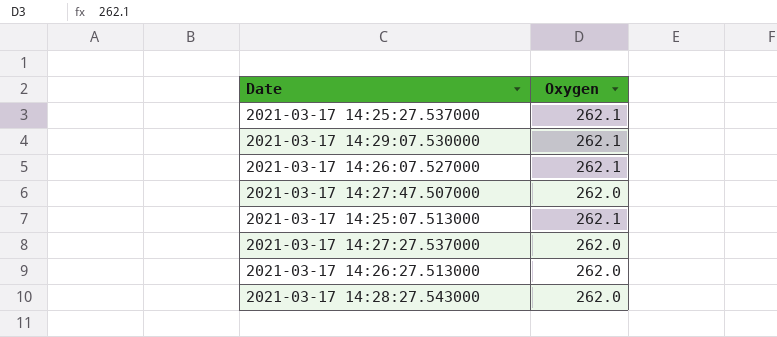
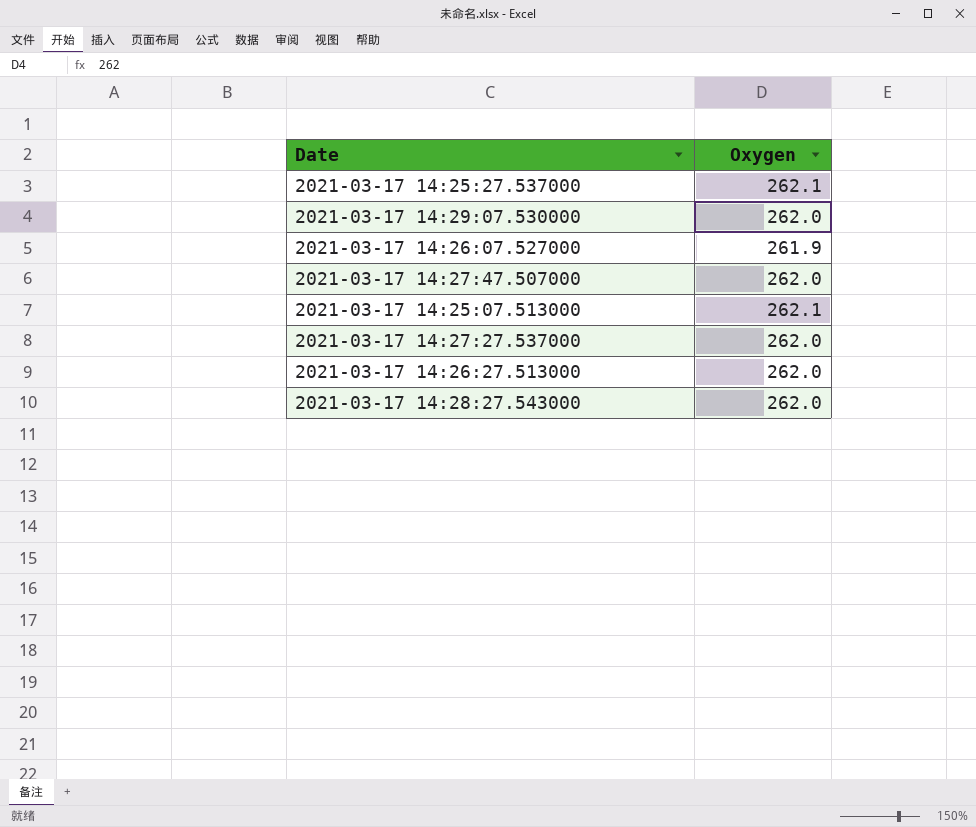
2021-03-17 14:29:07.530000 | Oxygen: 262.1 -> 262.0
2021-03-17 14:26:07.527000 | Oxygen: 262.1 -> 261.9

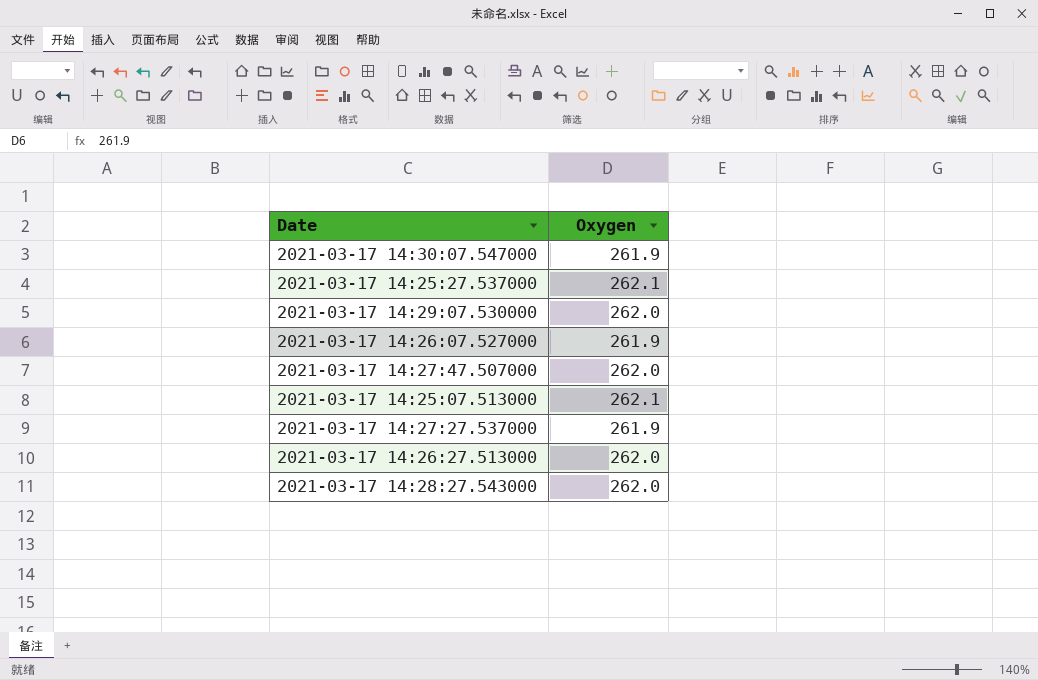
row 2021-03-17 14:30:07.547000: none -> 261.9
2021-03-17 14:27:27.537000 | Oxygen: 262.0 -> 261.9

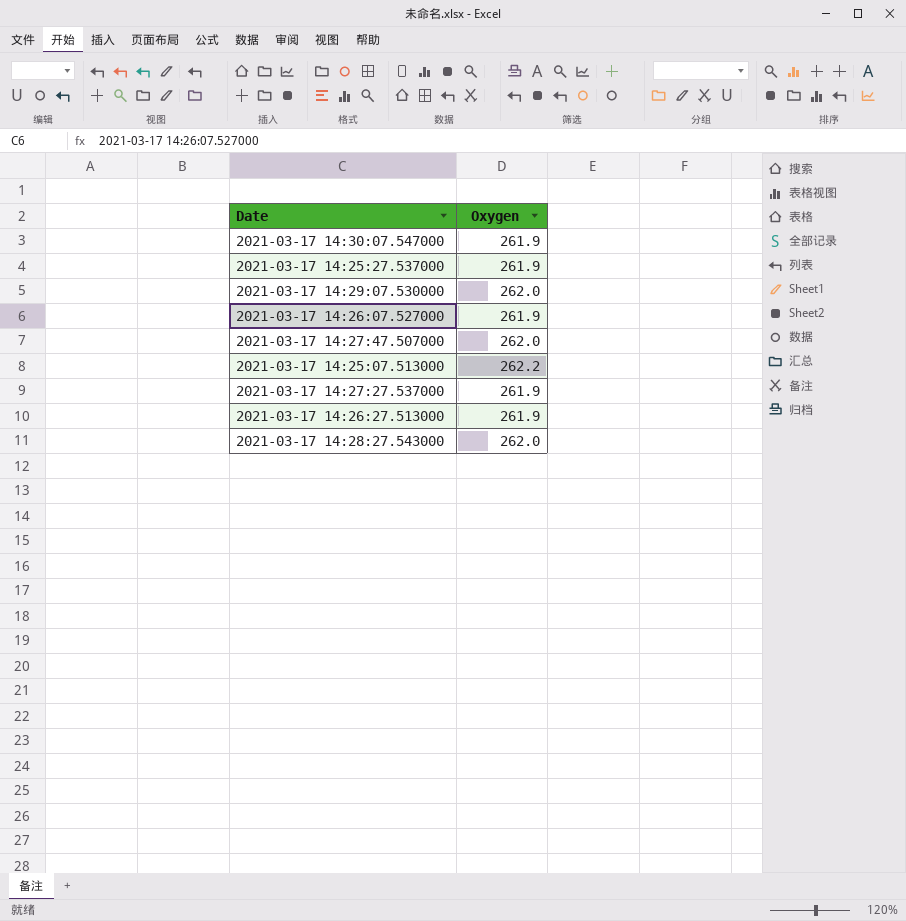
2021-03-17 14:25:27.537000 | Oxygen: 262.1 -> 261.9
2021-03-17 14:25:07.513000 | Oxygen: 262.1 -> 262.2
2021-03-17 14:26:27.513000 | Oxygen: 262.0 -> 261.9

